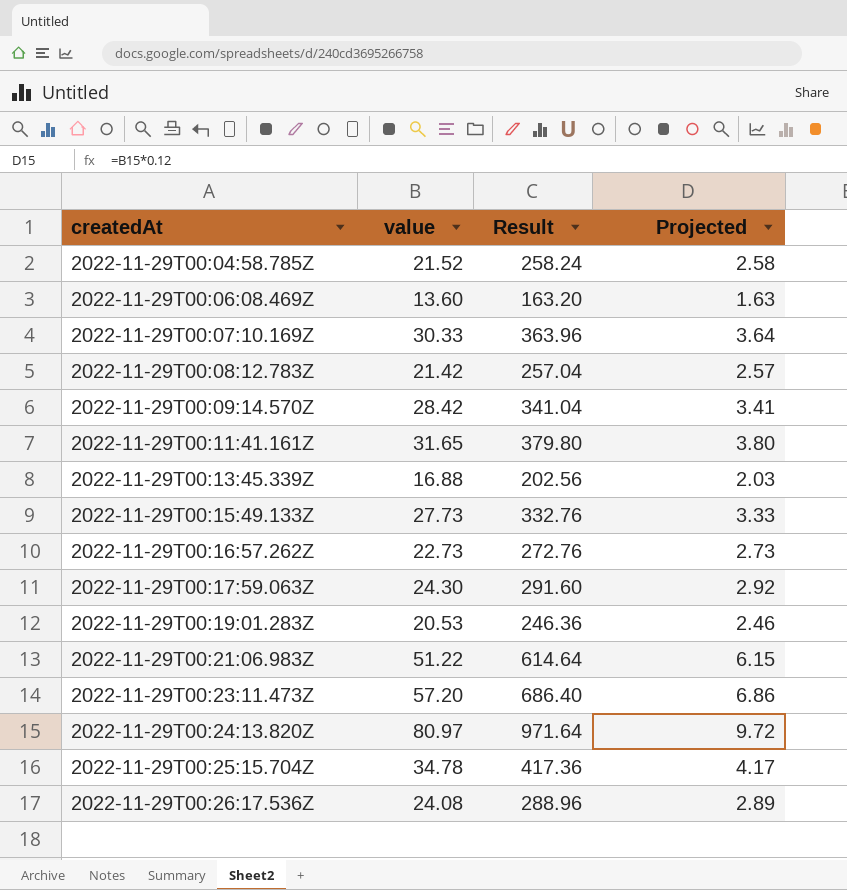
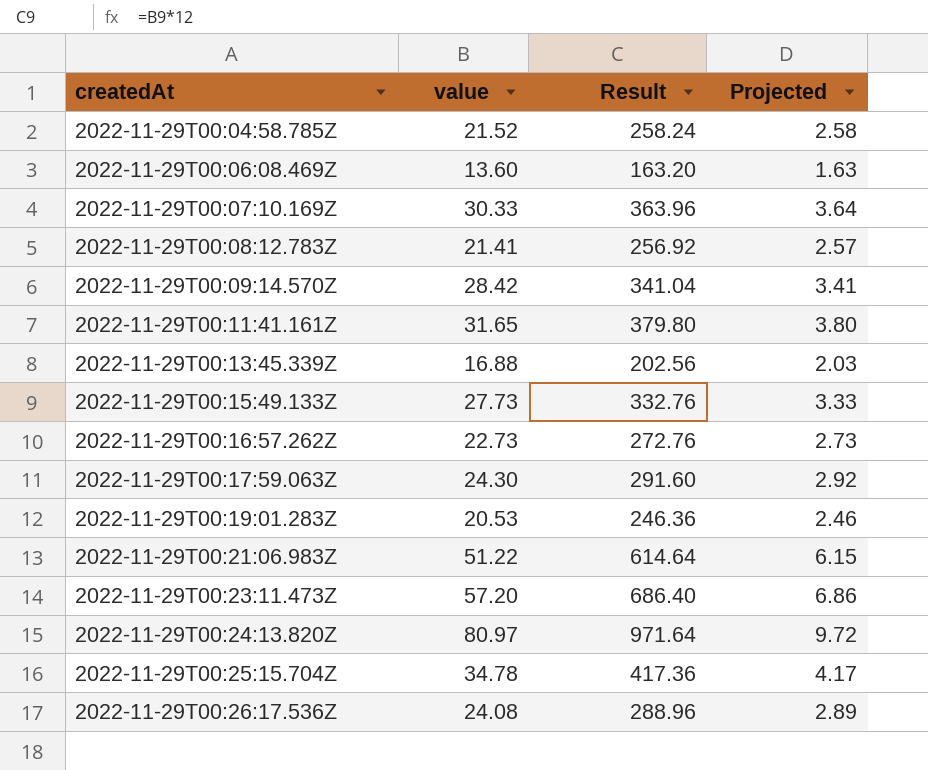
2022-11-29T00:08:12.783Z | value: 21.42 -> 21.41
2022-11-29T00:08:12.783Z | Result: 257.04 -> 256.92

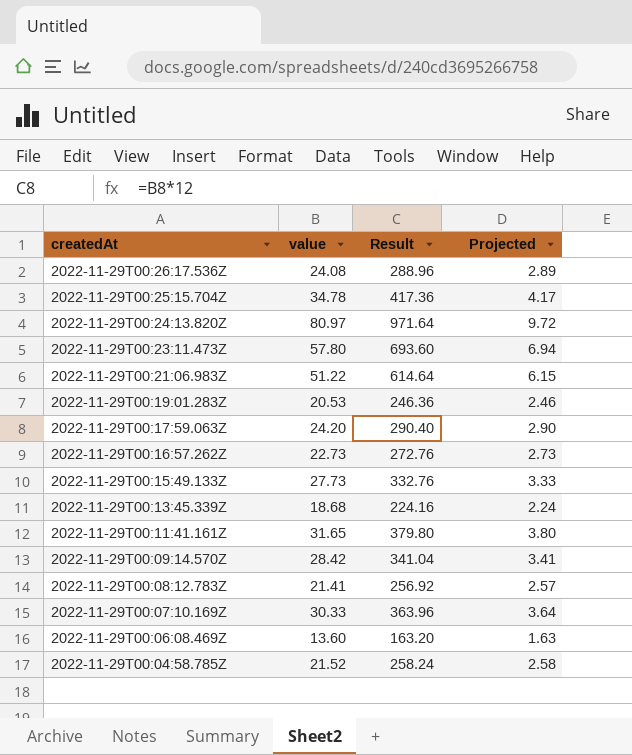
row order: createdAt ascending -> createdAt descending
2022-11-29T00:23:11.473Z | value: 57.20 -> 57.80
2022-11-29T00:23:11.473Z | Result: 686.40 -> 693.60
2022-11-29T00:23:11.473Z | Projected: 6.86 -> 6.94
2022-11-29T00:17:59.063Z | value: 24.30 -> 24.20
2022-11-29T00:17:59.063Z | Result: 291.60 -> 290.40
2022-11-29T00:17:59.063Z | Projected: 2.92 -> 2.90
2022-11-29T00:13:45.339Z | value: 16.88 -> 18.68
2022-11-29T00:13:45.339Z | Result: 202.56 -> 224.16
2022-11-29T00:13:45.339Z | Projected: 2.03 -> 2.24

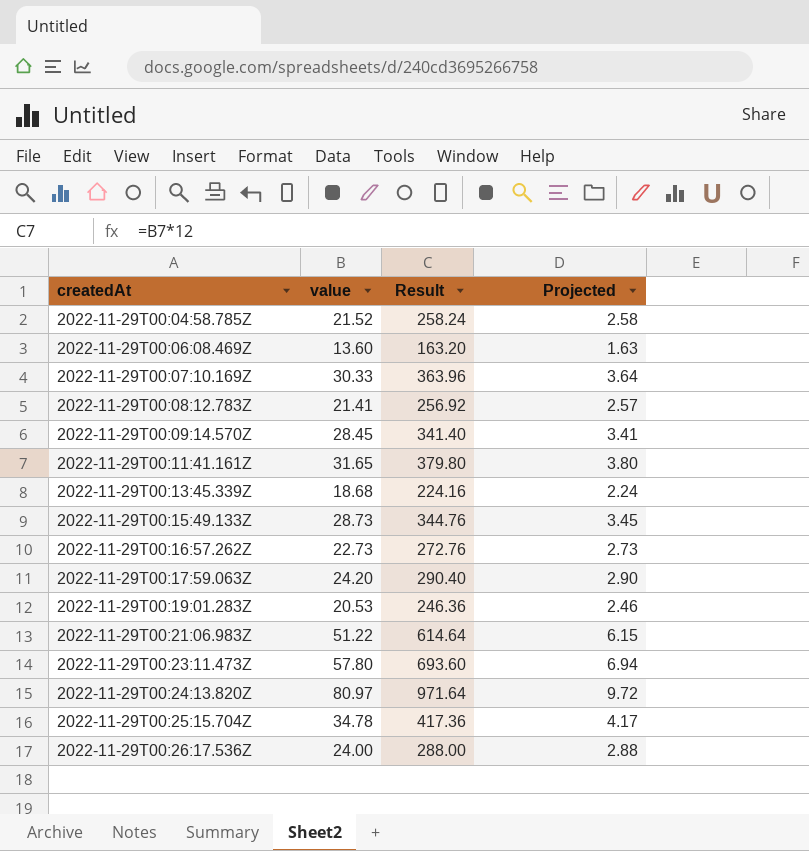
row order: createdAt descending -> createdAt ascending
2022-11-29T00:09:14.570Z | value: 28.42 -> 28.45
2022-11-29T00:09:14.570Z | Result: 341.04 -> 341.40
2022-11-29T00:15:49.133Z | value: 27.73 -> 28.73
2022-11-29T00:15:49.133Z | Result: 332.76 -> 344.76
2022-11-29T00:15:49.133Z | Projected: 3.33 -> 3.45
2022-11-29T00:26:17.536Z | value: 24.08 -> 24.00
2022-11-29T00:26:17.536Z | Result: 288.96 -> 288.00
2022-11-29T00:26:17.536Z | Projected: 2.89 -> 2.88

